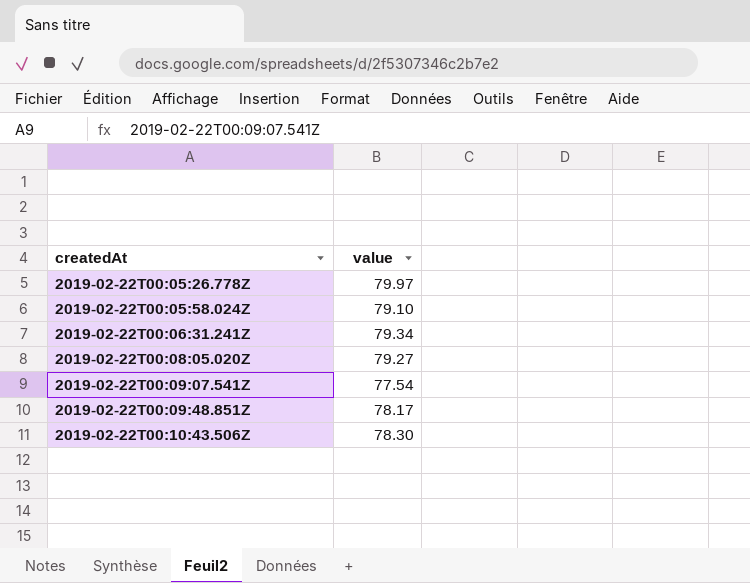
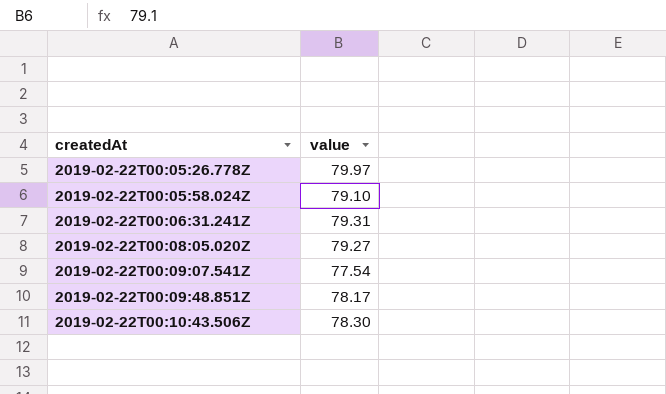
2019-02-22T00:06:31.241Z | value: 79.34 -> 79.31

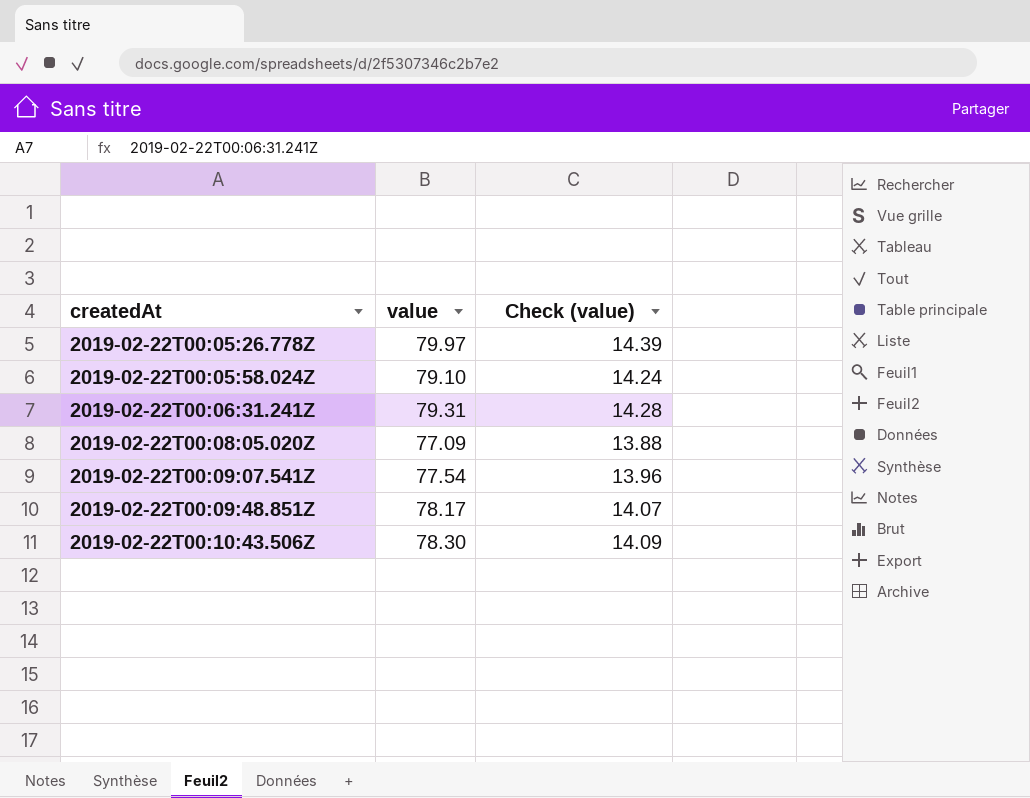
column Check (value) | formula: none -> [value] * 0.18
2019-02-22T00:08:05.020Z | value: 79.27 -> 77.09

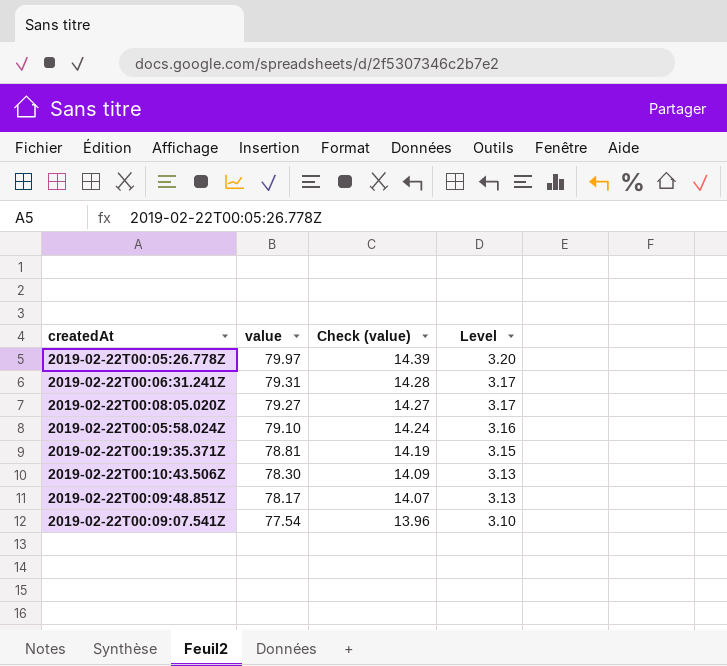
row order: createdAt ascending -> value descending
column Level | formula: none -> [value] * 0.04
2019-02-22T00:08:05.020Z | value: 77.09 -> 79.27
2019-02-22T00:08:05.020Z | Check (value): 13.88 -> 14.27
row 2019-02-22T00:19:35.371Z: none -> 78.81 | 14.19 | 3.15

